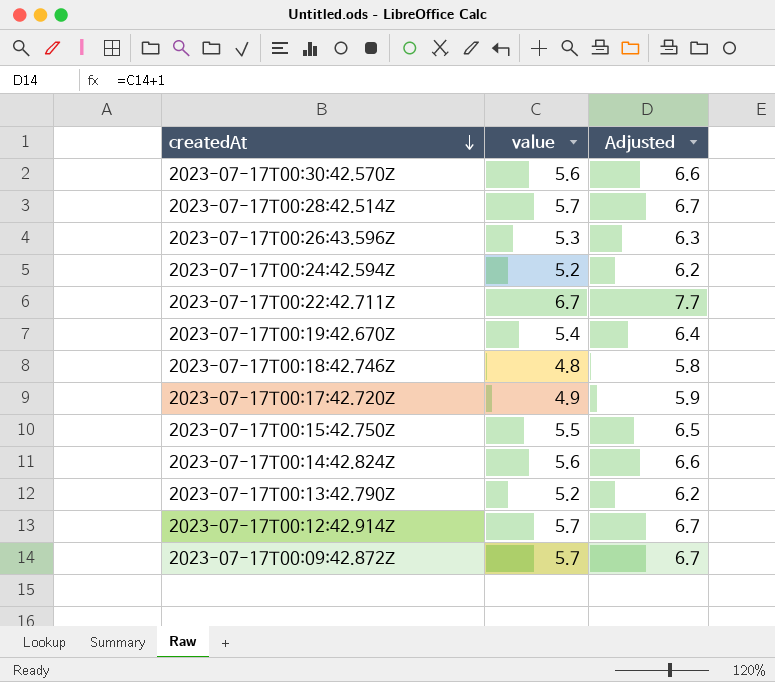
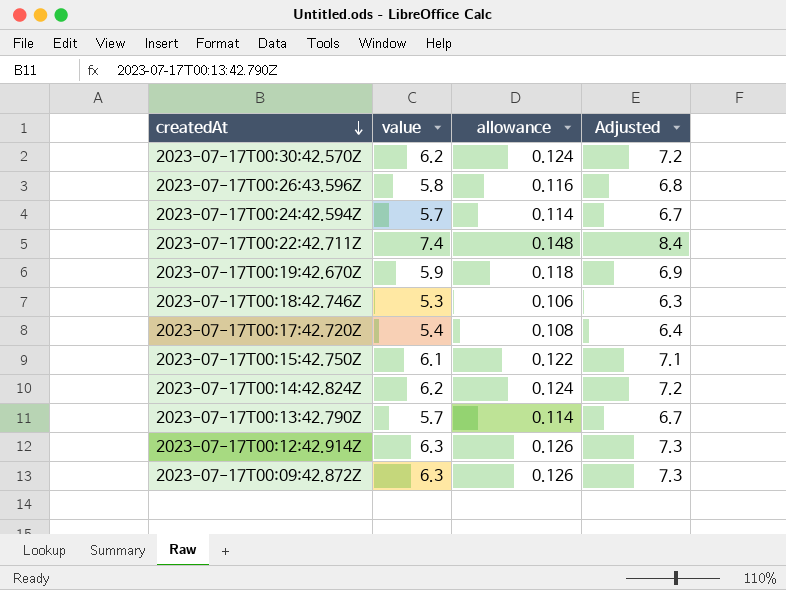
column allowance | formula: none -> [value] * 0.02
row 2023-07-17T00:28:42.514Z: 5.7 | 6.7 -> none
2023-07-17T00:30:42.570Z | value: 5.6 -> 6.2
2023-07-17T00:30:42.570Z | Adjusted: 6.6 -> 7.2
2023-07-17T00:26:43.596Z | value: 5.3 -> 5.8
2023-07-17T00:26:43.596Z | Adjusted: 6.3 -> 6.8
2023-07-17T00:24:42.594Z | value: 5.2 -> 5.7
2023-07-17T00:24:42.594Z | Adjusted: 6.2 -> 6.7
2023-07-17T00:22:42.711Z | value: 6.7 -> 7.4
2023-07-17T00:22:42.711Z | Adjusted: 7.7 -> 8.4
2023-07-17T00:19:42.670Z | value: 5.4 -> 5.9
2023-07-17T00:19:42.670Z | Adjusted: 6.4 -> 6.9
2023-07-17T00:18:42.746Z | value: 4.8 -> 5.3
2023-07-17T00:18:42.746Z | Adjusted: 5.8 -> 6.3
2023-07-17T00:17:42.720Z | value: 4.9 -> 5.4
2023-07-17T00:17:42.720Z | Adjusted: 5.9 -> 6.4
2023-07-17T00:15:42.750Z | value: 5.5 -> 6.1
2023-07-17T00:15:42.750Z | Adjusted: 6.5 -> 7.1
2023-07-17T00:14:42.824Z | value: 5.6 -> 6.2
2023-07-17T00:14:42.824Z | Adjusted: 6.6 -> 7.2
2023-07-17T00:13:42.790Z | value: 5.2 -> 5.7
2023-07-17T00:13:42.790Z | Adjusted: 6.2 -> 6.7
2023-07-17T00:12:42.914Z | value: 5.7 -> 6.3
2023-07-17T00:12:42.914Z | Adjusted: 6.7 -> 7.3
2023-07-17T00:09:42.872Z | value: 5.7 -> 6.3
2023-07-17T00:09:42.872Z | Adjusted: 6.7 -> 7.3

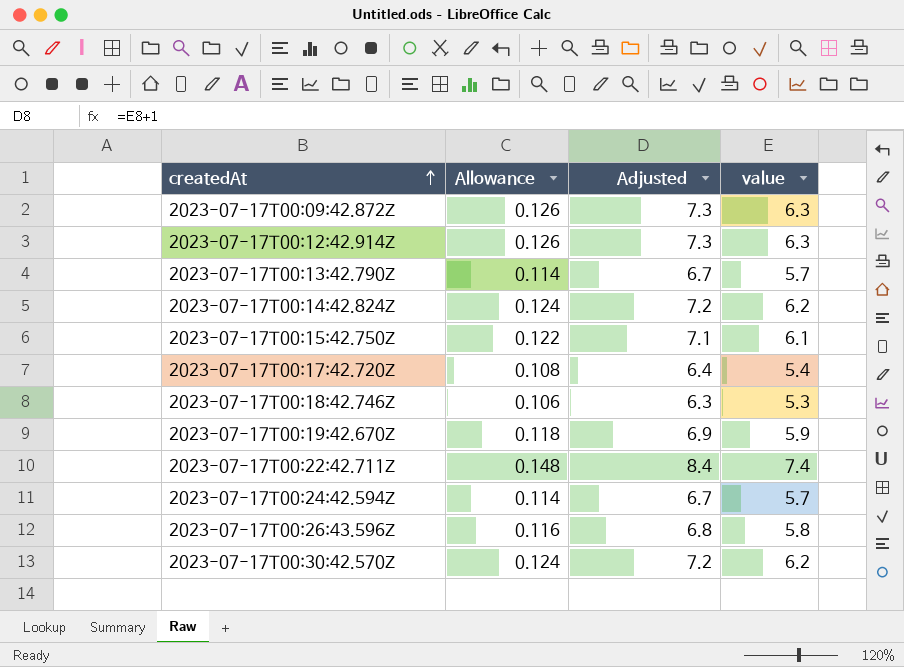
row order: createdAt descending -> createdAt ascending
column name: allowance -> Allowance
column value | position: 2 -> 4

